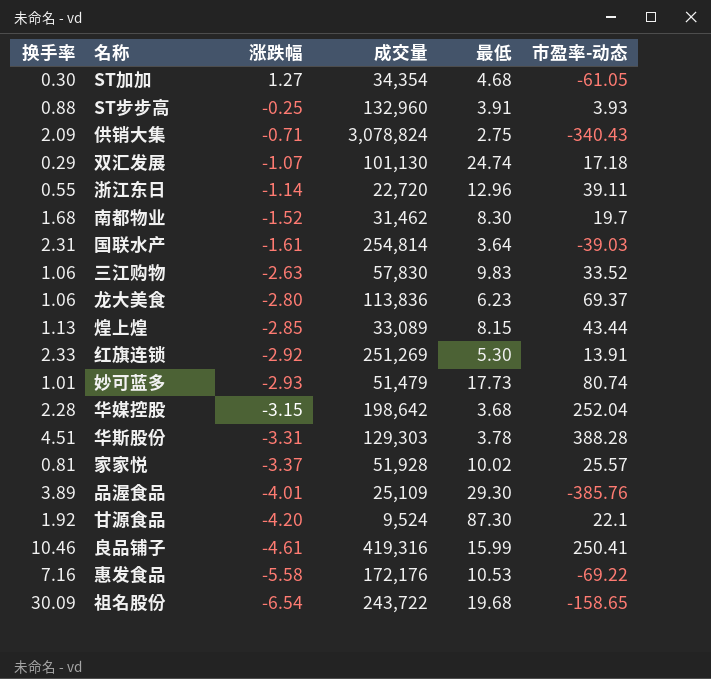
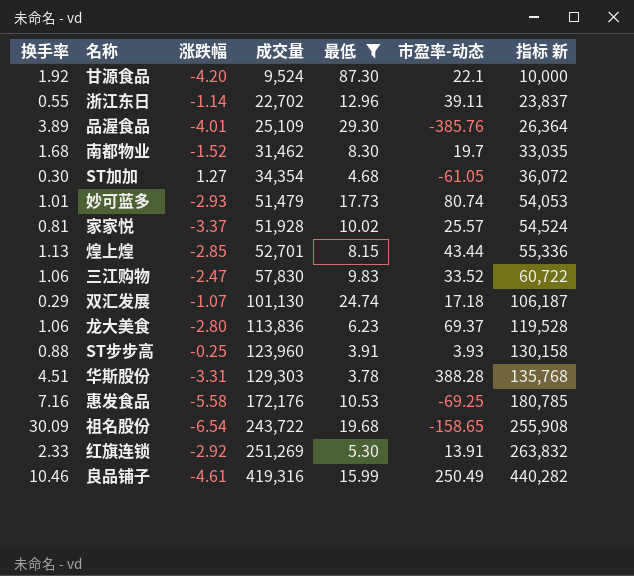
filter: none -> 最低 >= 3.78
row order: 涨跌幅 descending -> 成交量 ascending
column 指标 新 | formula: none -> [成交量] * 1.05
浙江东日 | 成交量: 22,720 -> 22,702
煌上煌 | 成交量: 33,089 -> 52,701
三江购物 | 涨跌幅: -2.63 -> -2.47
ST步步高 | 成交量: 132,960 -> 123,960
惠发食品 | 市盈率-动态: -69.22 -> -69.25
良品铺子 | 市盈率-动态: 250.41 -> 250.49

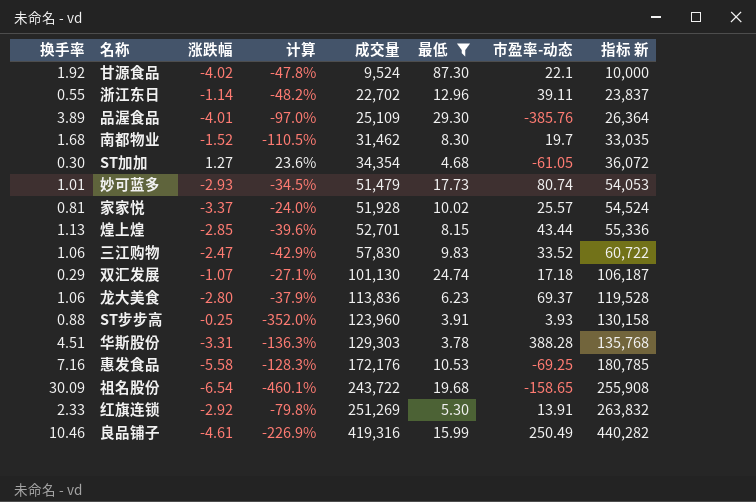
column 计算 | formula: none -> [换手率] / [涨跌幅]
甘源食品 | 涨跌幅: -4.20 -> -4.02

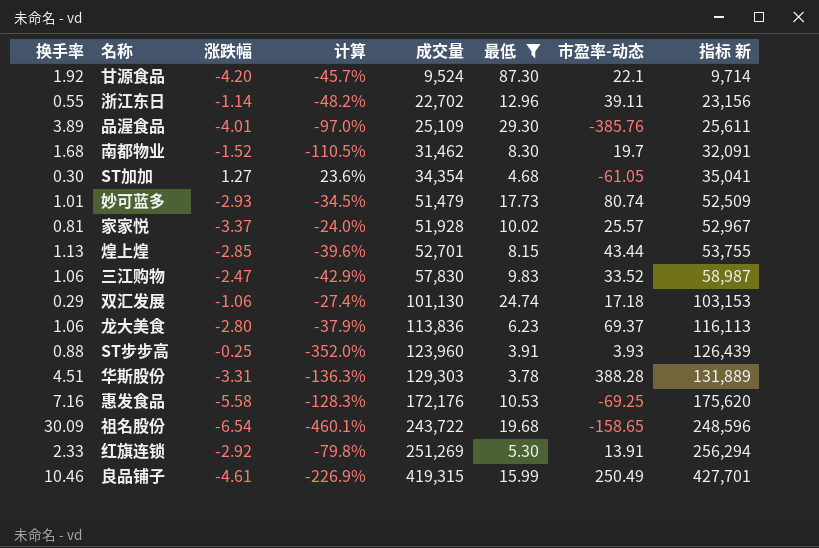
column 指标 新 | formula: [成交量] * 1.05 -> [成交量] * 1.02
甘源食品 | 涨跌幅: -4.02 -> -4.20
甘源食品 | 计算: -47.8% -> -45.7%
双汇发展 | 涨跌幅: -1.07 -> -1.06
双汇发展 | 计算: -27.1% -> -27.4%
良品铺子 | 成交量: 419,316 -> 419,315

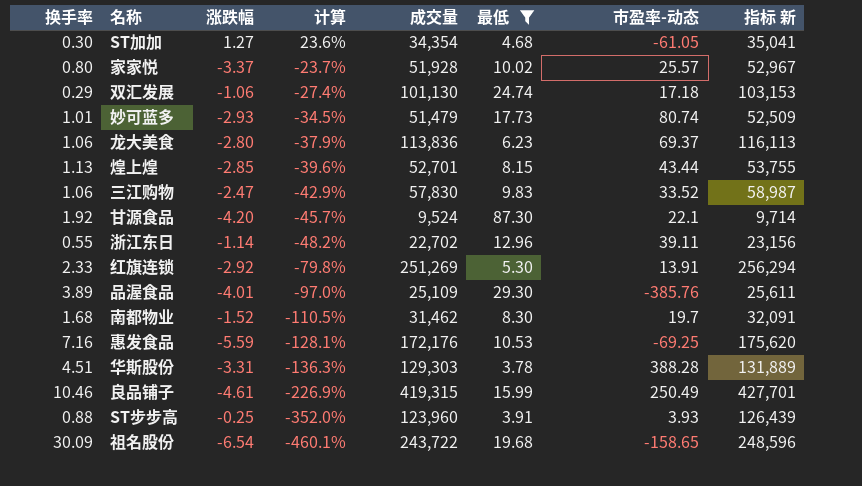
row order: 成交量 ascending -> 计算 descending
家家悦 | 换手率: 0.81 -> 0.80
家家悦 | 计算: -24.0% -> -23.7%
惠发食品 | 涨跌幅: -5.58 -> -5.59
惠发食品 | 计算: -128.3% -> -128.1%

